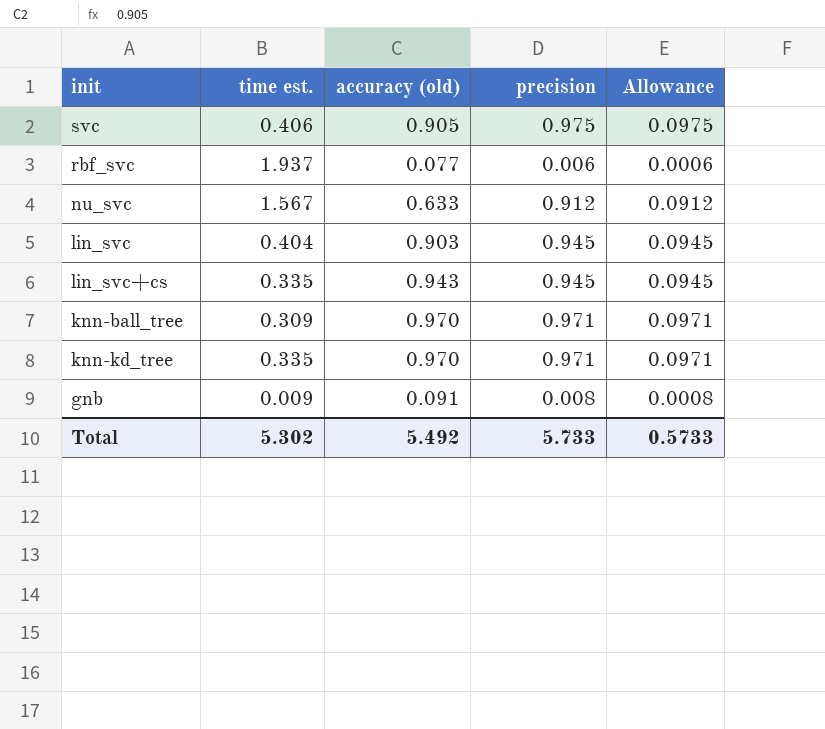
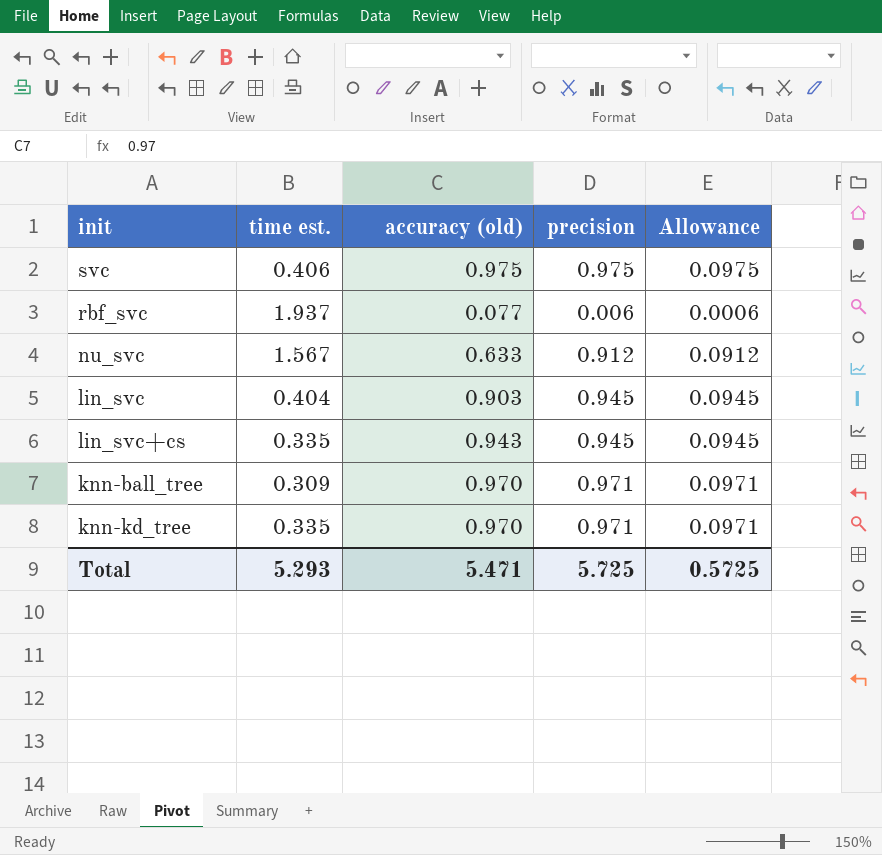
row gnb: 0.009 | 0.091 | 0.008 | 0.0008 -> none
svc | accuracy (old): 0.905 -> 0.975
Total | time est.: 5.302 -> 5.293
Total | accuracy (old): 5.492 -> 5.471
Total | precision: 5.733 -> 5.725
Total | Allowance: 0.5733 -> 0.5725

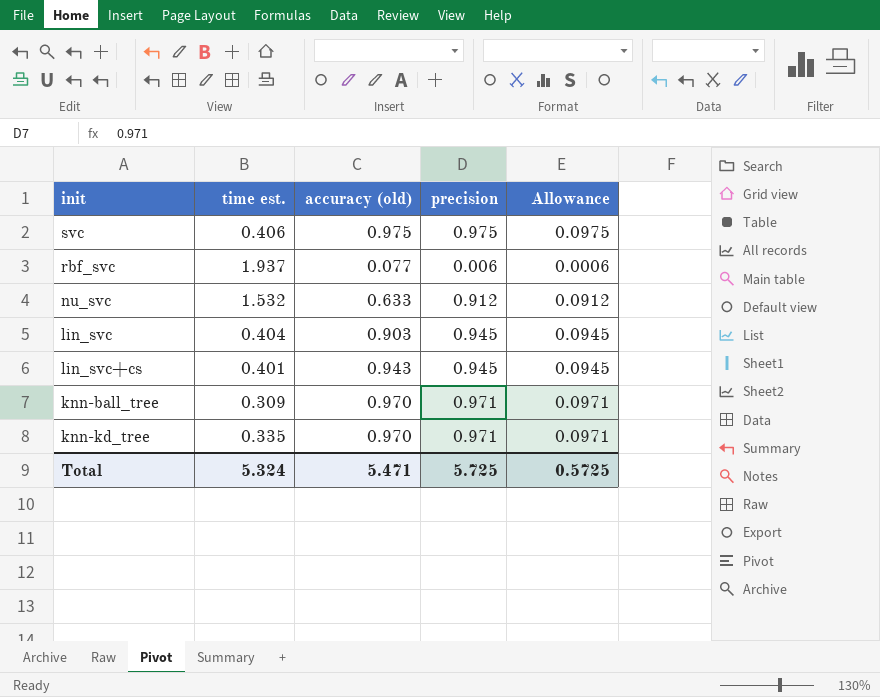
nu_svc | time est.: 1.567 -> 1.532
lin_svc+cs | time est.: 0.335 -> 0.401
Total | time est.: 5.293 -> 5.324

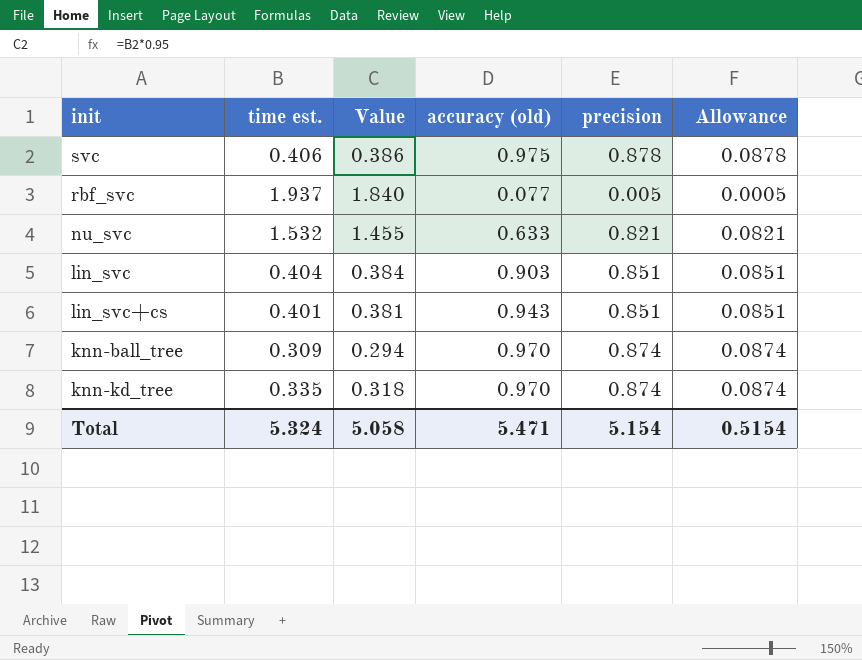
column Value | formula: none -> [time est.] * 0.95
svc | precision: 0.975 -> 0.878
svc | Allowance: 0.0975 -> 0.0878
rbf_svc | precision: 0.006 -> 0.005
rbf_svc | Allowance: 0.0006 -> 0.0005
nu_svc | precision: 0.912 -> 0.821
nu_svc | Allowance: 0.0912 -> 0.0821
lin_svc | precision: 0.945 -> 0.851
lin_svc | Allowance: 0.0945 -> 0.0851
lin_svc+cs | precision: 0.945 -> 0.851
lin_svc+cs | Allowance: 0.0945 -> 0.0851
knn-ball_tree | precision: 0.971 -> 0.874
knn-ball_tree | Allowance: 0.0971 -> 0.0874
knn-kd_tree | precision: 0.971 -> 0.874
knn-kd_tree | Allowance: 0.0971 -> 0.0874
Total | precision: 5.725 -> 5.154
Total | Allowance: 0.5725 -> 0.5154

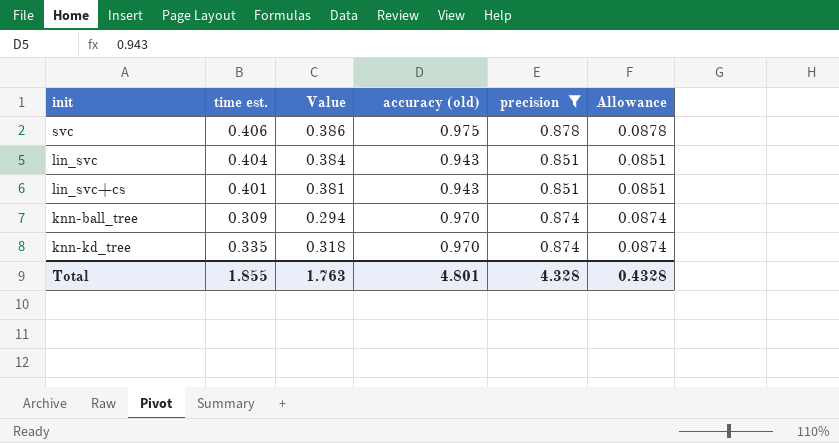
filter: none -> precision >= 0.851
lin_svc | accuracy (old): 0.903 -> 0.943
Total | time est.: 5.324 -> 1.855
Total | Value: 5.058 -> 1.763
Total | accuracy (old): 5.471 -> 4.801
Total | precision: 5.154 -> 4.328
Total | Allowance: 0.5154 -> 0.4328

